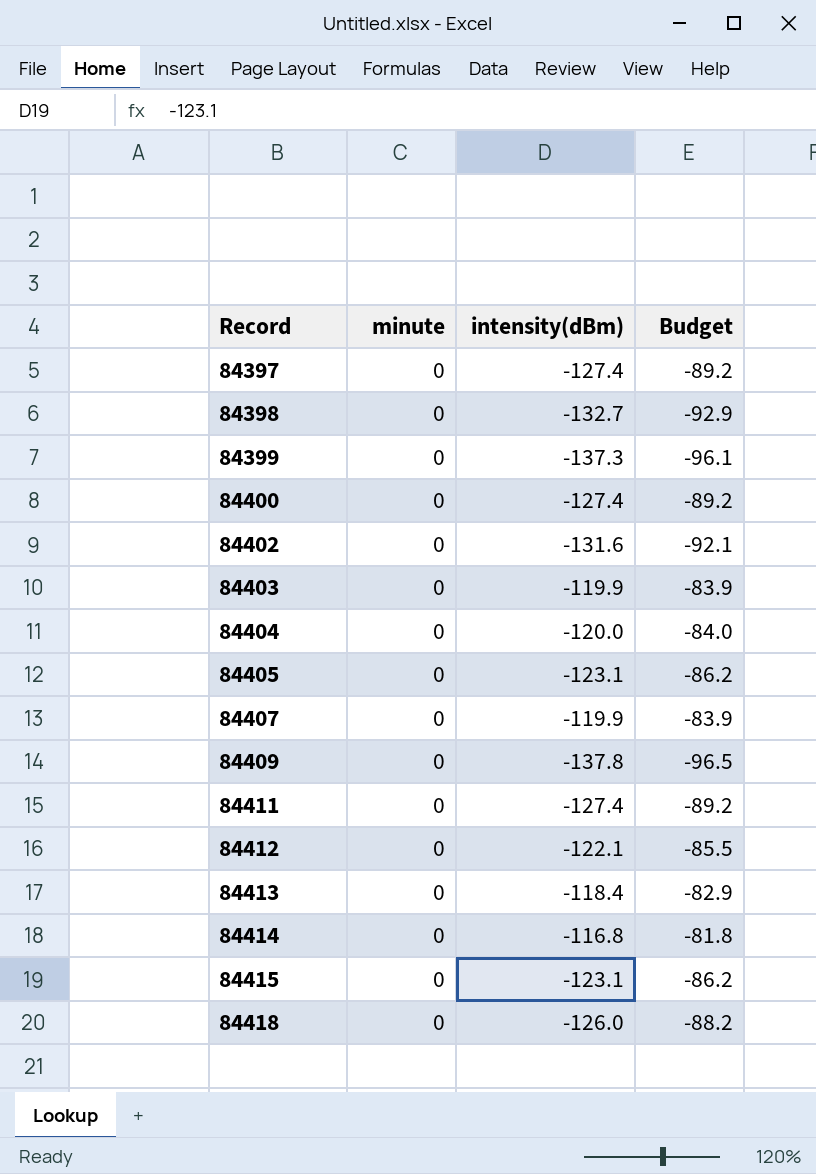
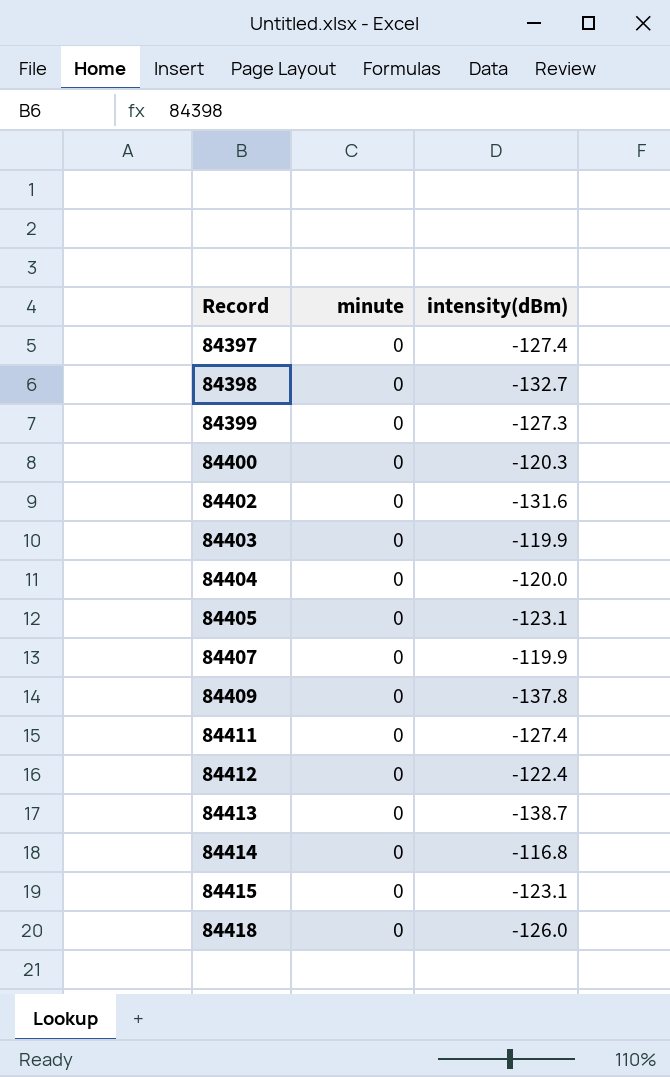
column Budget | formula: [intensity(dBm)] * 0.7 -> none
84399 | intensity(dBm): -137.3 -> -127.3
84400 | intensity(dBm): -127.4 -> -120.3
84412 | intensity(dBm): -122.1 -> -122.4
84413 | intensity(dBm): -118.4 -> -138.7

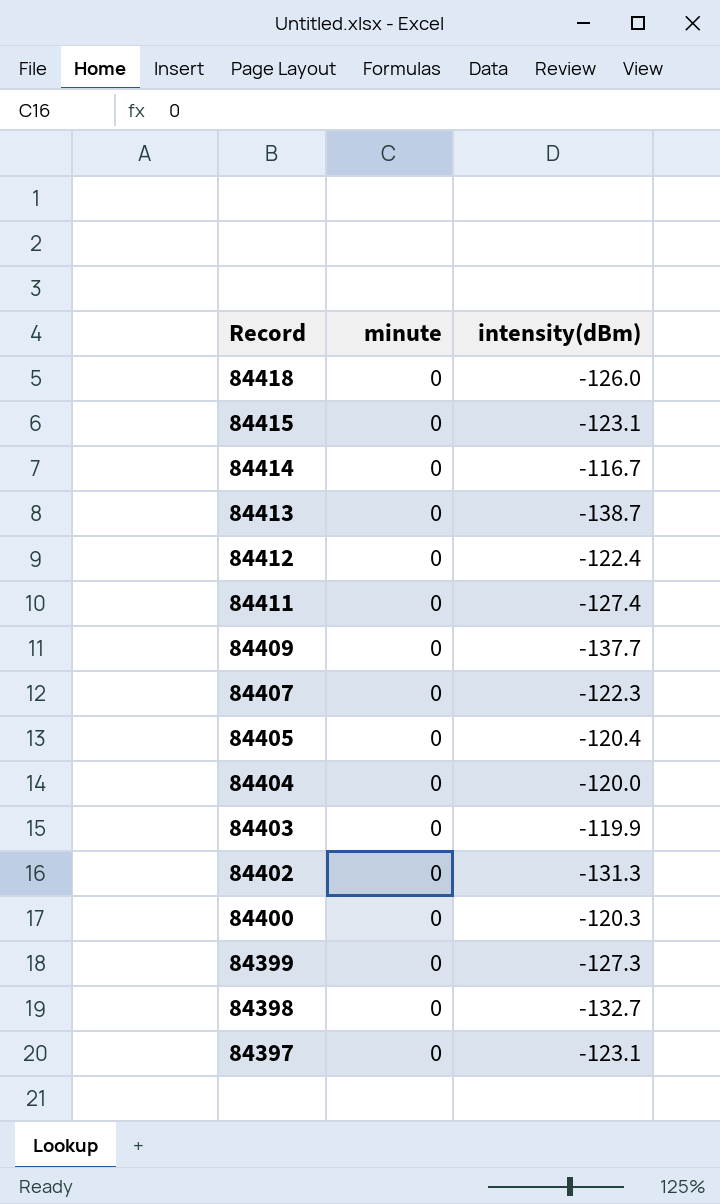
row order: Record ascending -> Record descending
84414 | intensity(dBm): -116.8 -> -116.7
84409 | intensity(dBm): -137.8 -> -137.7
84407 | intensity(dBm): -119.9 -> -122.3
84405 | intensity(dBm): -123.1 -> -120.4
84402 | intensity(dBm): -131.6 -> -131.3
84397 | intensity(dBm): -127.4 -> -123.1

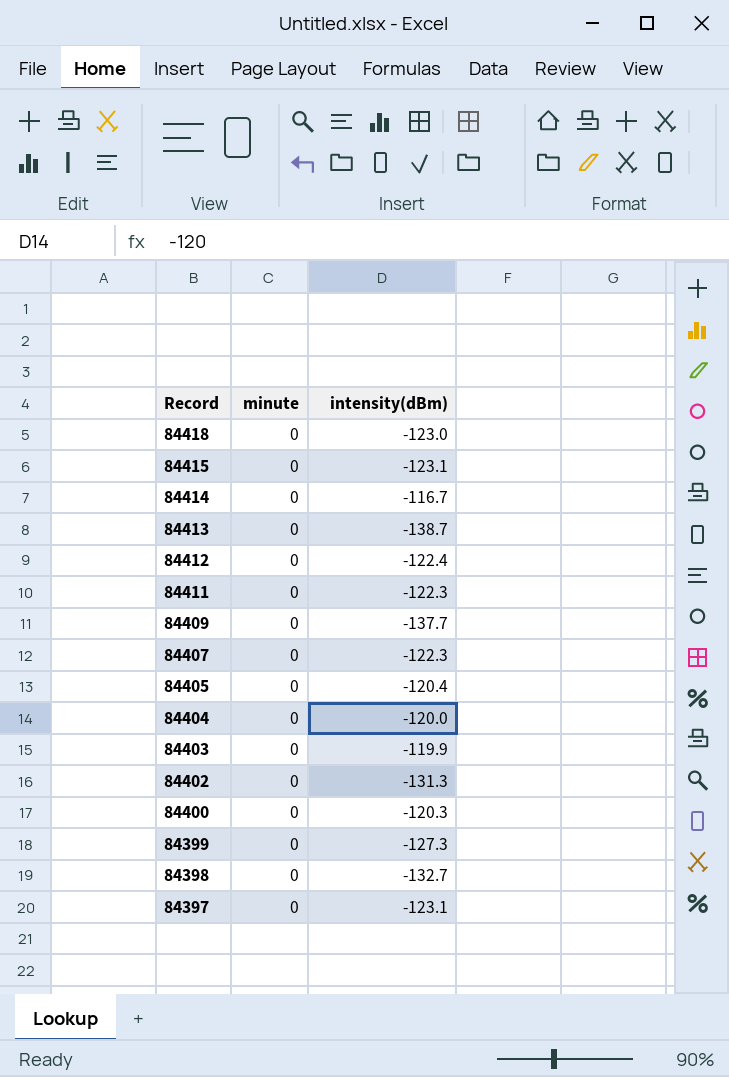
84418 | intensity(dBm): -126.0 -> -123.0
84411 | intensity(dBm): -127.4 -> -122.3

